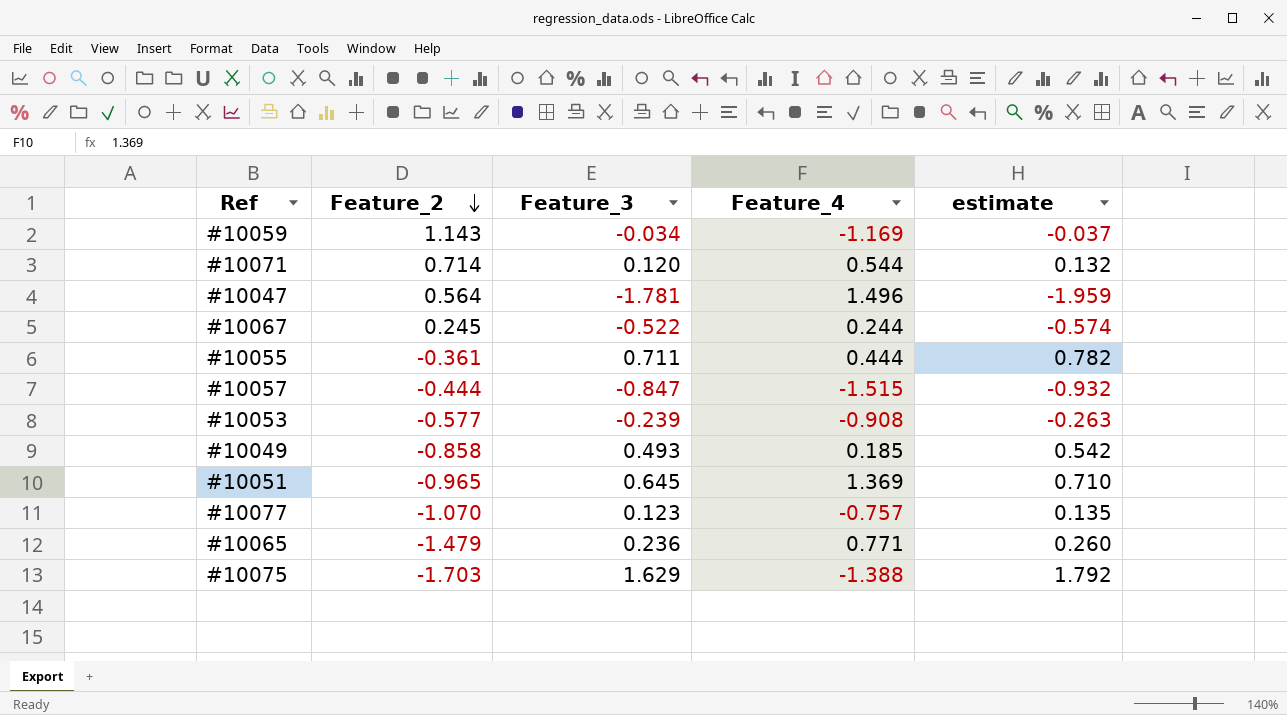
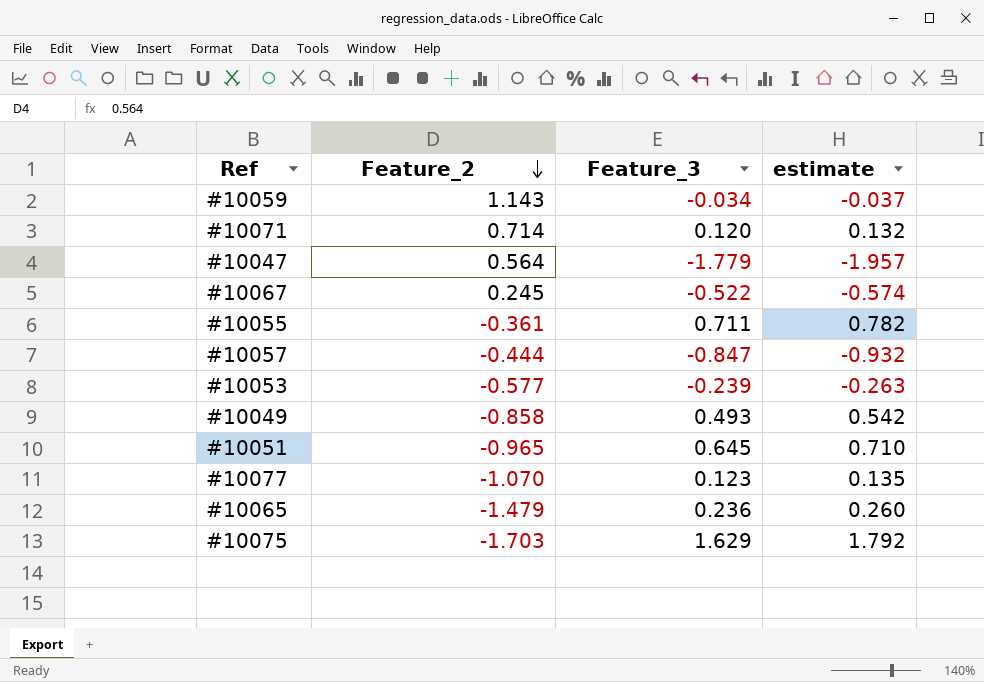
column Feature_4 | position: 4 -> none
#10047 | Feature_3: -1.781 -> -1.779
#10047 | estimate: -1.959 -> -1.957

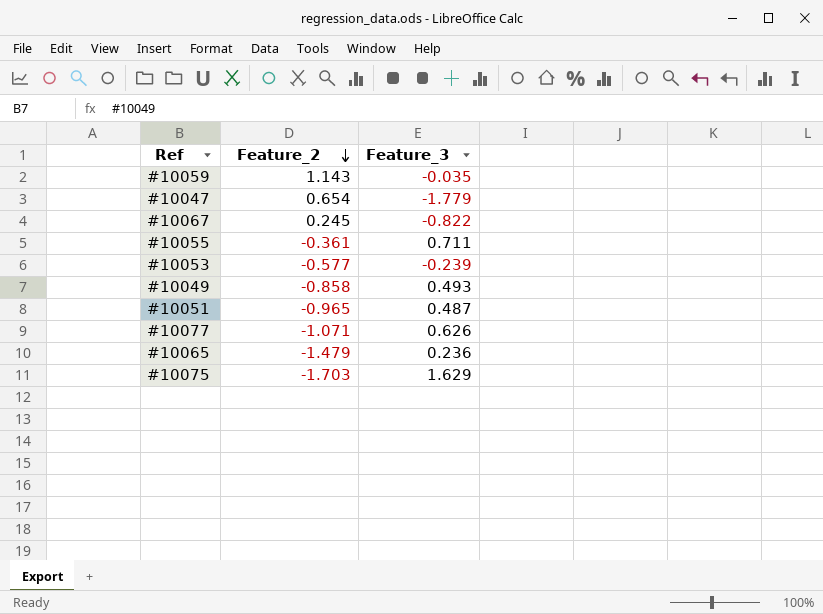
column estimate | formula: [Feature_3] * 1.1 -> none
row #10071: 0.714 | 0.120 | 0.132 -> none
row #10057: -0.444 | -0.847 | -0.932 -> none
#10059 | Feature_3: -0.034 -> -0.035
#10047 | Feature_2: 0.564 -> 0.654
#10067 | Feature_3: -0.522 -> -0.822
#10051 | Feature_3: 0.645 -> 0.487
#10077 | Feature_2: -1.070 -> -1.071
#10077 | Feature_3: 0.123 -> 0.626

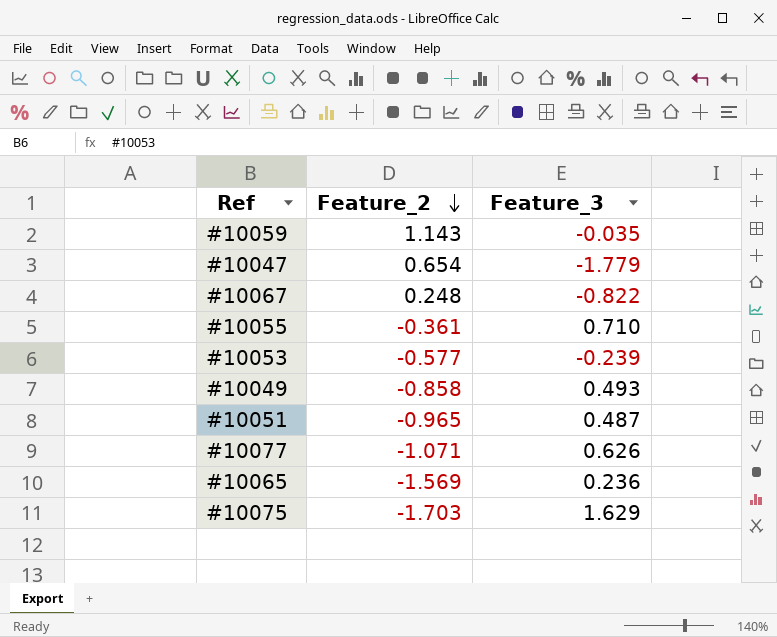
#10067 | Feature_2: 0.245 -> 0.248
#10055 | Feature_3: 0.711 -> 0.710
#10065 | Feature_2: -1.479 -> -1.569

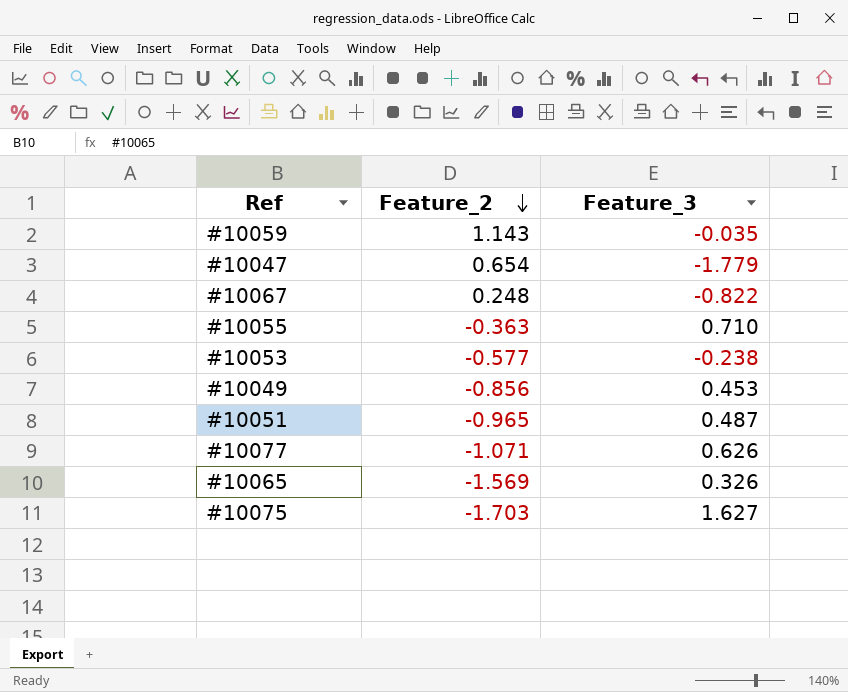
#10055 | Feature_2: -0.361 -> -0.363
#10053 | Feature_3: -0.239 -> -0.238
#10049 | Feature_2: -0.858 -> -0.856
#10049 | Feature_3: 0.493 -> 0.453
#10065 | Feature_3: 0.236 -> 0.326
#10075 | Feature_3: 1.629 -> 1.627

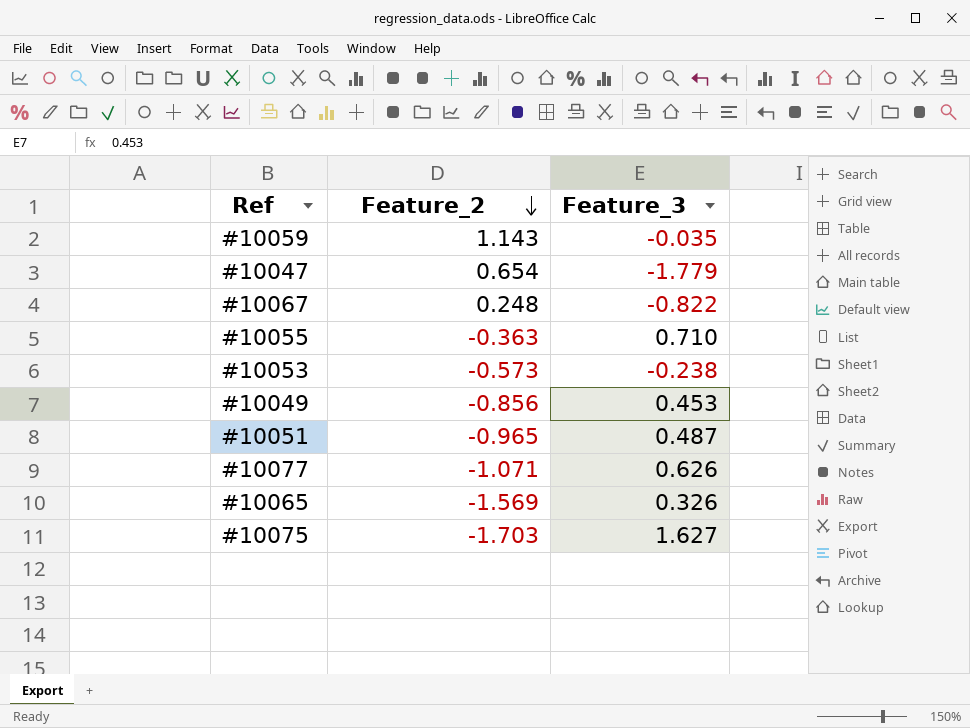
#10053 | Feature_2: -0.577 -> -0.573

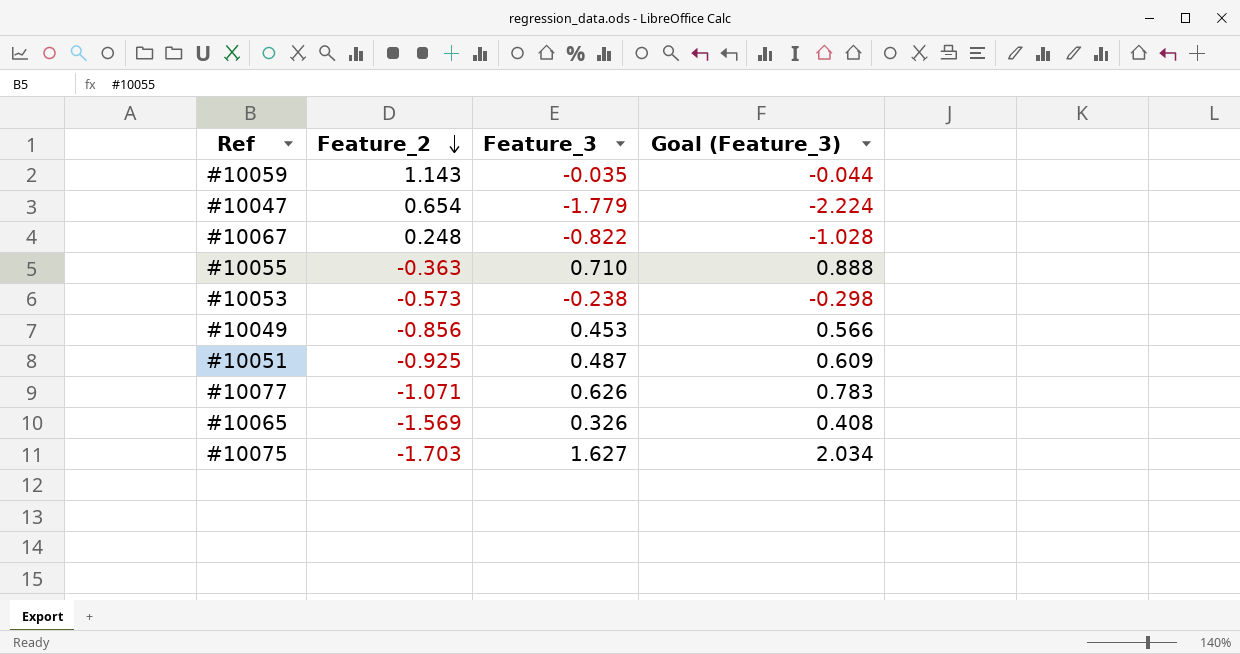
column Goal (Feature_3) | formula: none -> [Feature_3] * 1.25
#10051 | Feature_2: -0.965 -> -0.925

